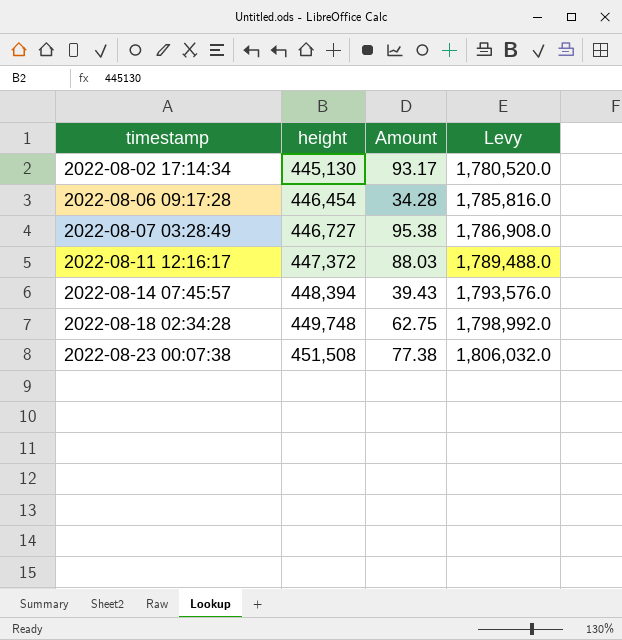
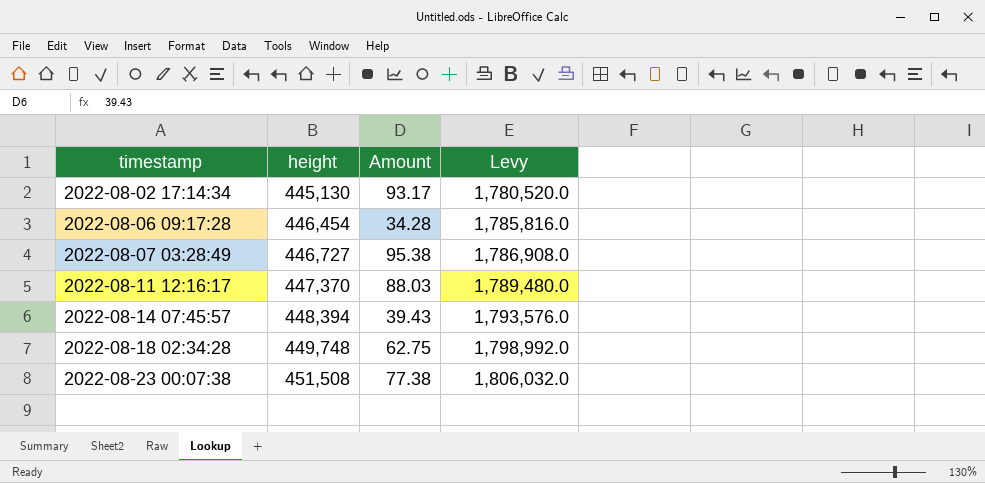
2022-08-11 12:16:17 | height: 447,372 -> 447,370
2022-08-11 12:16:17 | Levy: 1,789,488.0 -> 1,789,480.0

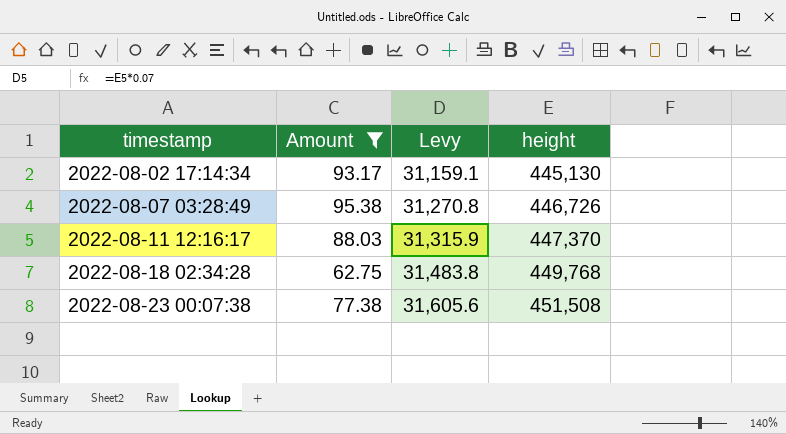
filter: none -> Amount >= 62.75
column Levy | formula: [height] * 4 -> [height] * 0.07
column height | position: 2 -> 4
2022-08-07 03:28:49 | height: 446,727 -> 446,726
2022-08-18 02:34:28 | height: 449,748 -> 449,768

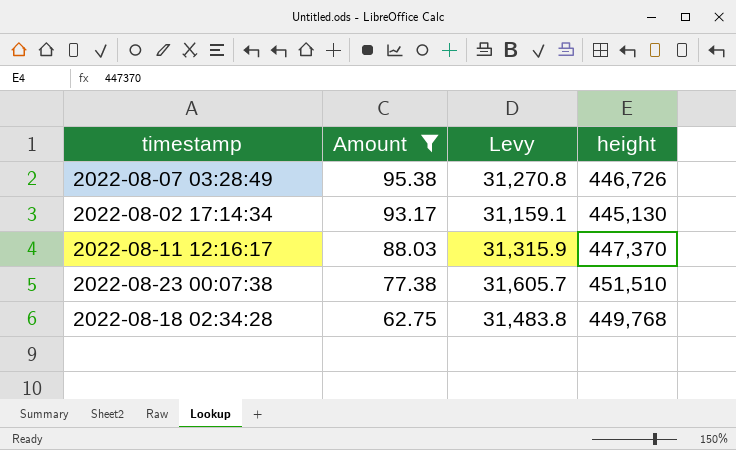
row order: timestamp ascending -> Amount descending
2022-08-23 00:07:38 | Levy: 31,605.6 -> 31,605.7
2022-08-23 00:07:38 | height: 451,508 -> 451,510

